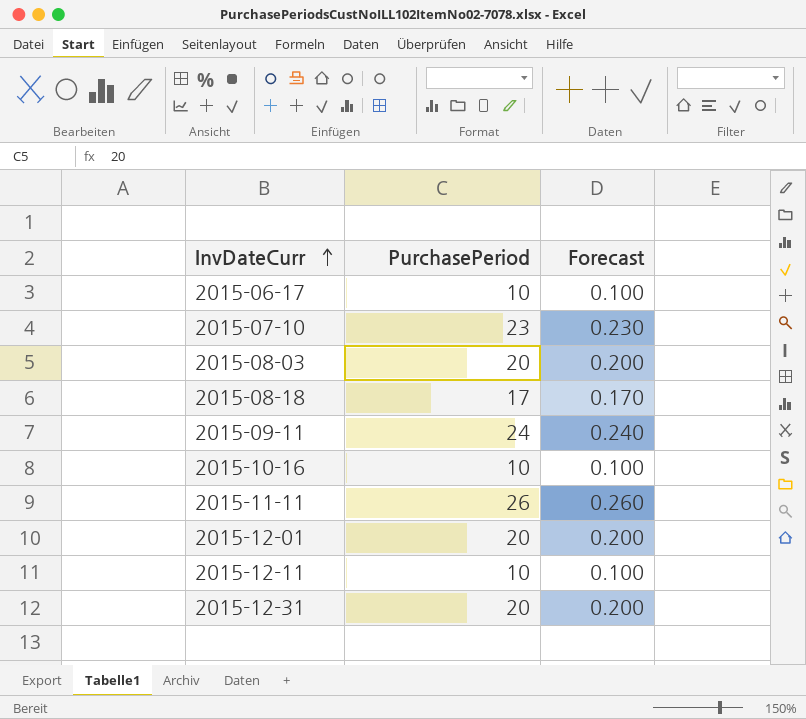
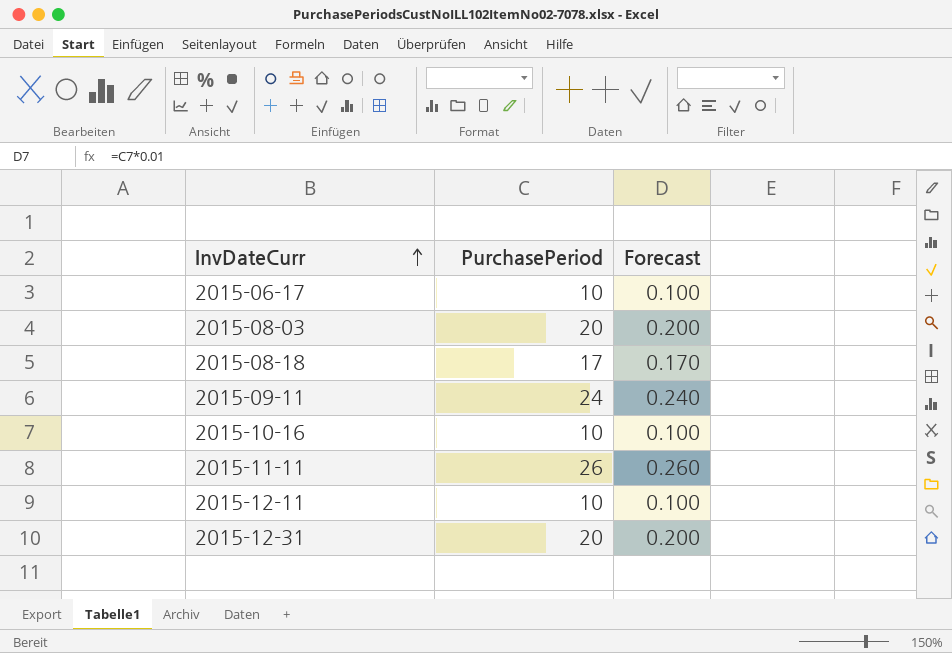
row 2015-07-10: 23 | 0.230 -> none
row 2015-12-01: 20 | 0.200 -> none

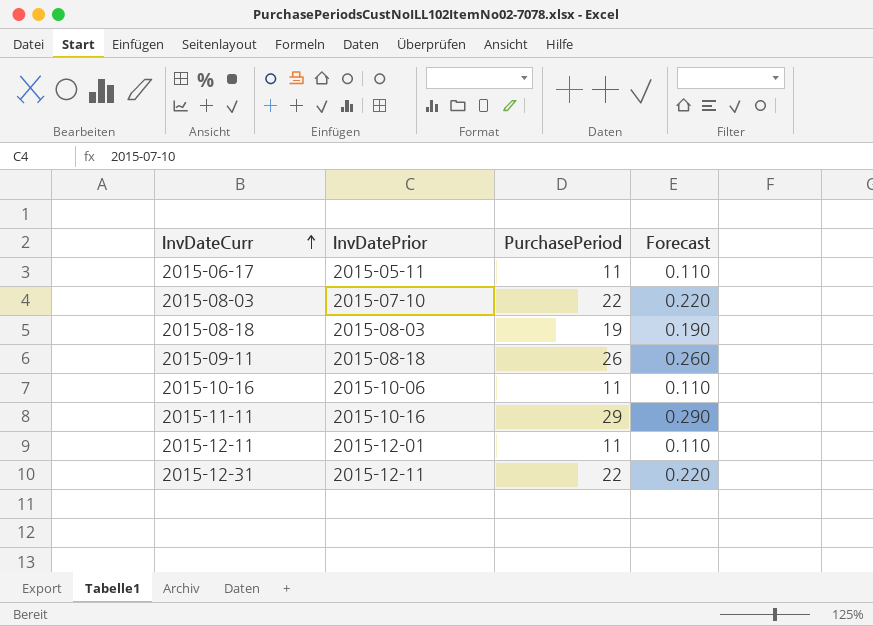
column InvDatePrior | position: none -> 2
2015-06-17 | PurchasePeriod: 10 -> 11
2015-06-17 | Forecast: 0.100 -> 0.110
2015-08-03 | PurchasePeriod: 20 -> 22
2015-08-03 | Forecast: 0.200 -> 0.220
2015-08-18 | PurchasePeriod: 17 -> 19
2015-08-18 | Forecast: 0.170 -> 0.190
2015-09-11 | PurchasePeriod: 24 -> 26
2015-09-11 | Forecast: 0.240 -> 0.260
2015-10-16 | PurchasePeriod: 10 -> 11
2015-10-16 | Forecast: 0.100 -> 0.110
2015-11-11 | PurchasePeriod: 26 -> 29
2015-11-11 | Forecast: 0.260 -> 0.290
2015-12-11 | PurchasePeriod: 10 -> 11
2015-12-11 | Forecast: 0.100 -> 0.110
2015-12-31 | PurchasePeriod: 20 -> 22
2015-12-31 | Forecast: 0.200 -> 0.220

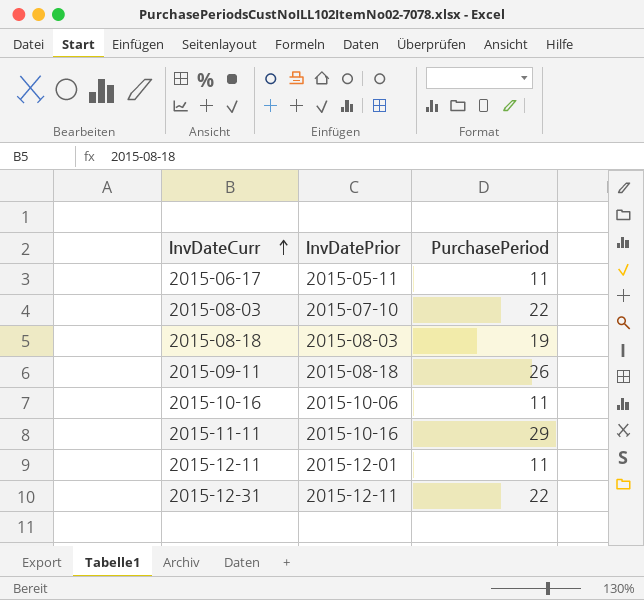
column Forecast | formula: [PurchasePeriod] * 0.01 -> none

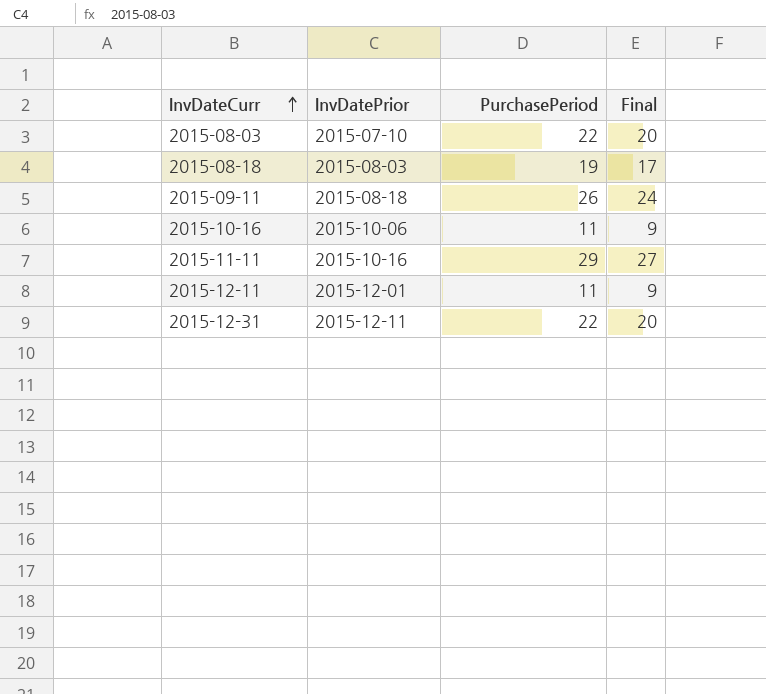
column Final | formula: none -> [PurchasePeriod] - 2
row 2015-06-17: 2015-05-11 | 11 -> none

